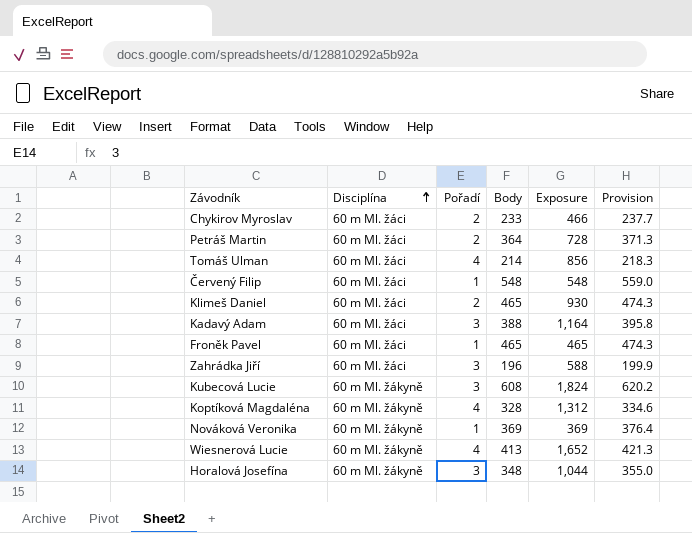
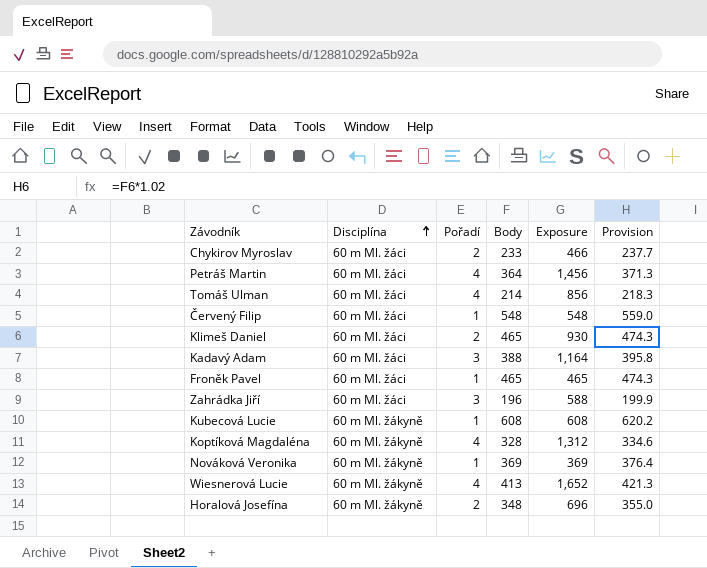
Petráš Martin | Pořadí: 2 -> 4
Petráš Martin | Exposure: 728 -> 1,456
Kubecová Lucie | Pořadí: 3 -> 1
Kubecová Lucie | Exposure: 1,824 -> 608
Horalová Josefína | Pořadí: 3 -> 2
Horalová Josefína | Exposure: 1,044 -> 696

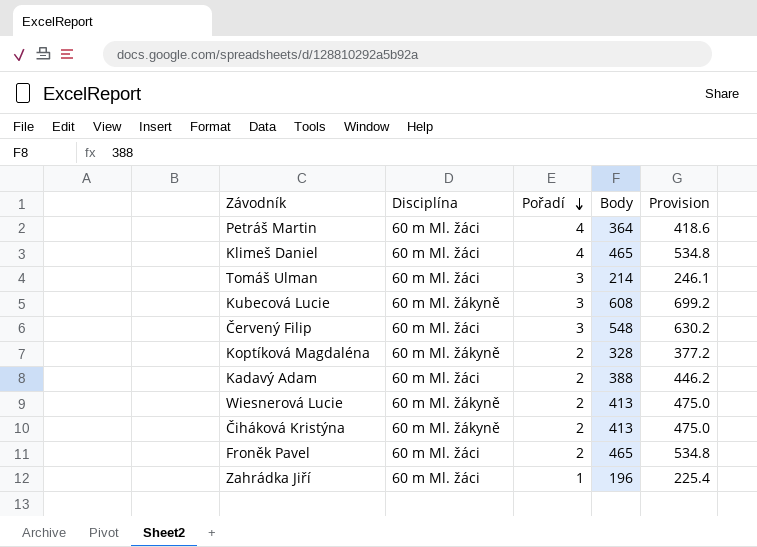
row order: Disciplína ascending -> Pořadí descending
column Exposure | formula: [Pořadí] * [Body] -> none
column Provision | formula: [Body] * 1.02 -> [Body] * 1.15
row Chykirov Myroslav: 60 m Ml. žáci | 2 | 233 | 466 | 237.7 -> none
row Nováková Veronika: 60 m Ml. žákyně | 1 | 369 | 369 | 376.4 -> none
row Horalová Josefína: 60 m Ml. žákyně | 2 | 348 | 696 | 355.0 -> none
Klimeš Daniel | Pořadí: 2 -> 4
Tomáš Ulman | Pořadí: 4 -> 3
Kubecová Lucie | Pořadí: 1 -> 3
Červený Filip | Pořadí: 1 -> 3
Koptíková Magdaléna | Pořadí: 4 -> 2
Kadavý Adam | Pořadí: 3 -> 2
Wiesnerová Lucie | Pořadí: 4 -> 2
row Čiháková Kristýna: none -> 60 m Ml. žákyně | 2 | 413 | 475.0
Froněk Pavel | Pořadí: 1 -> 2
Zahrádka Jiří | Pořadí: 3 -> 1

